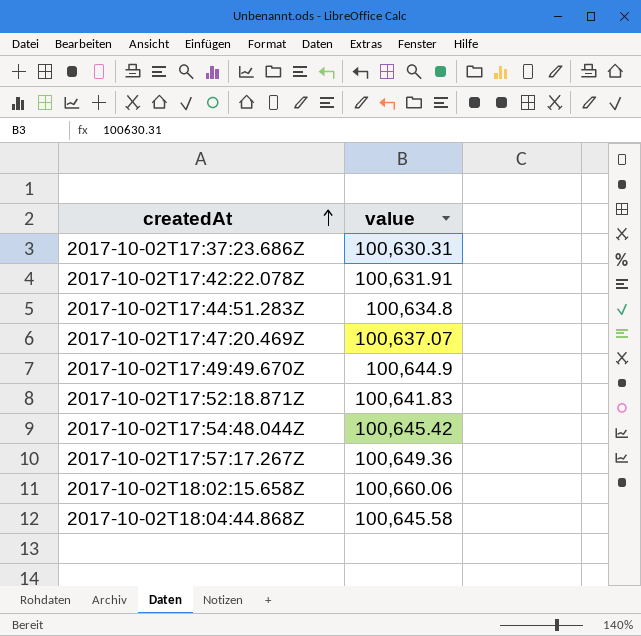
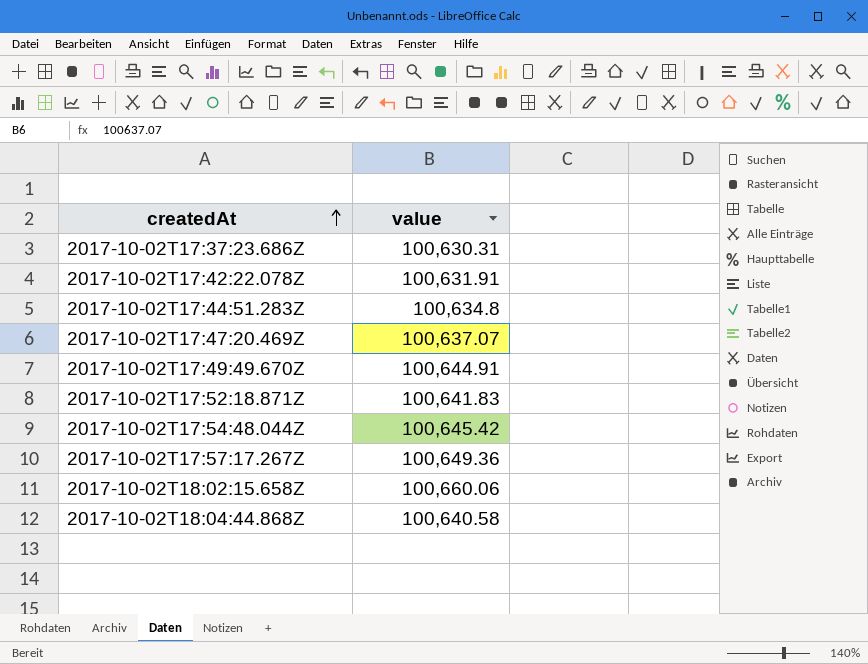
2017-10-02T17:49:49.670Z | value: 100,644.9 -> 100,644.91
2017-10-02T18:04:44.868Z | value: 100,645.58 -> 100,640.58

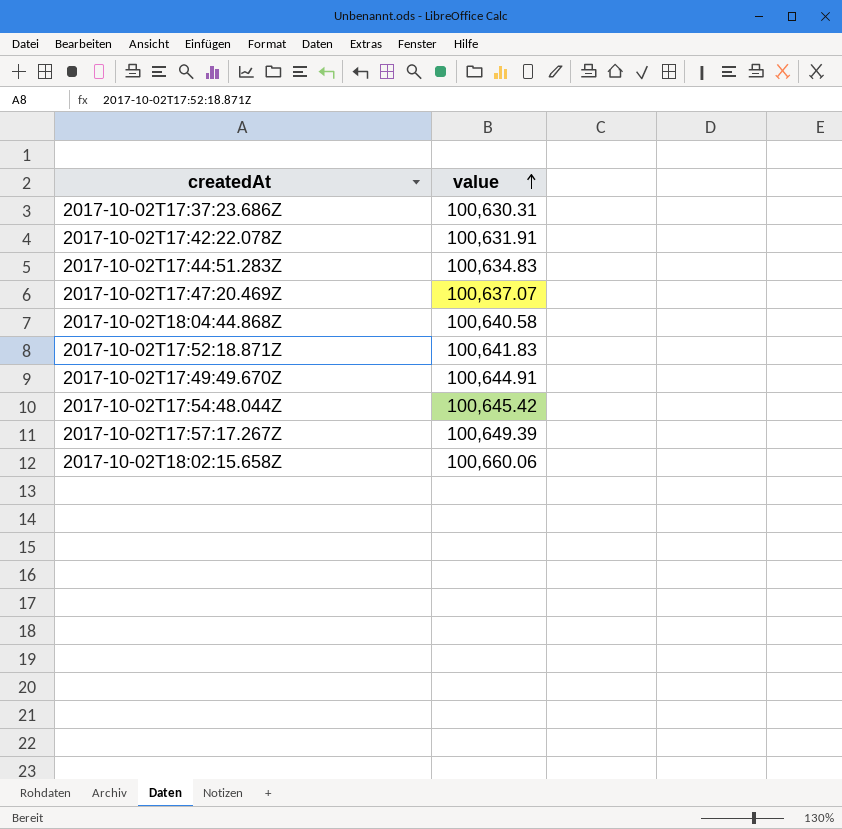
row order: createdAt ascending -> value ascending
2017-10-02T17:44:51.283Z | value: 100,634.8 -> 100,634.83
2017-10-02T17:57:17.267Z | value: 100,649.36 -> 100,649.39

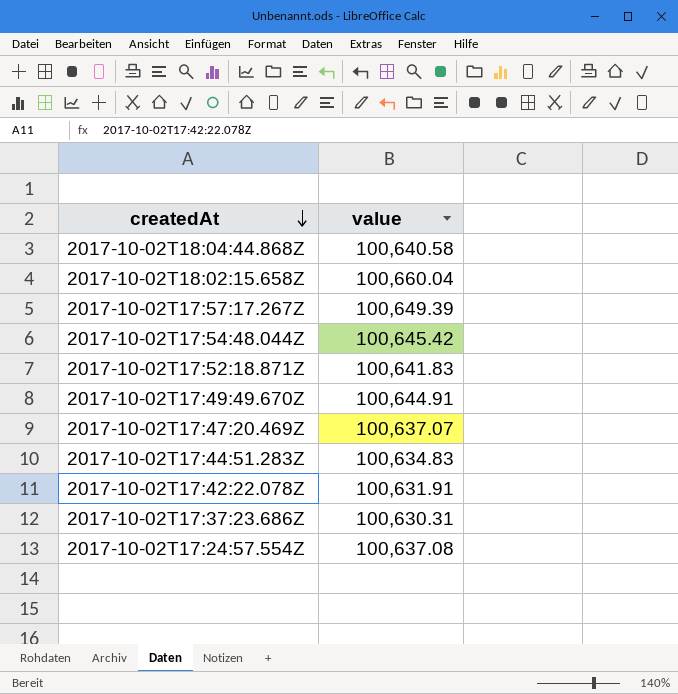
row order: value ascending -> createdAt descending
2017-10-02T18:02:15.658Z | value: 100,660.06 -> 100,660.04
row 2017-10-02T17:24:57.554Z: none -> 100,637.08

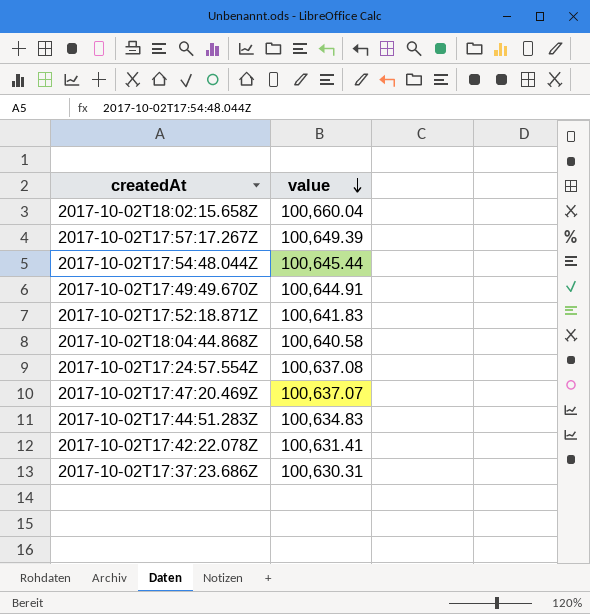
row order: createdAt descending -> value descending
2017-10-02T17:54:48.044Z | value: 100,645.42 -> 100,645.44
2017-10-02T17:42:22.078Z | value: 100,631.91 -> 100,631.41

